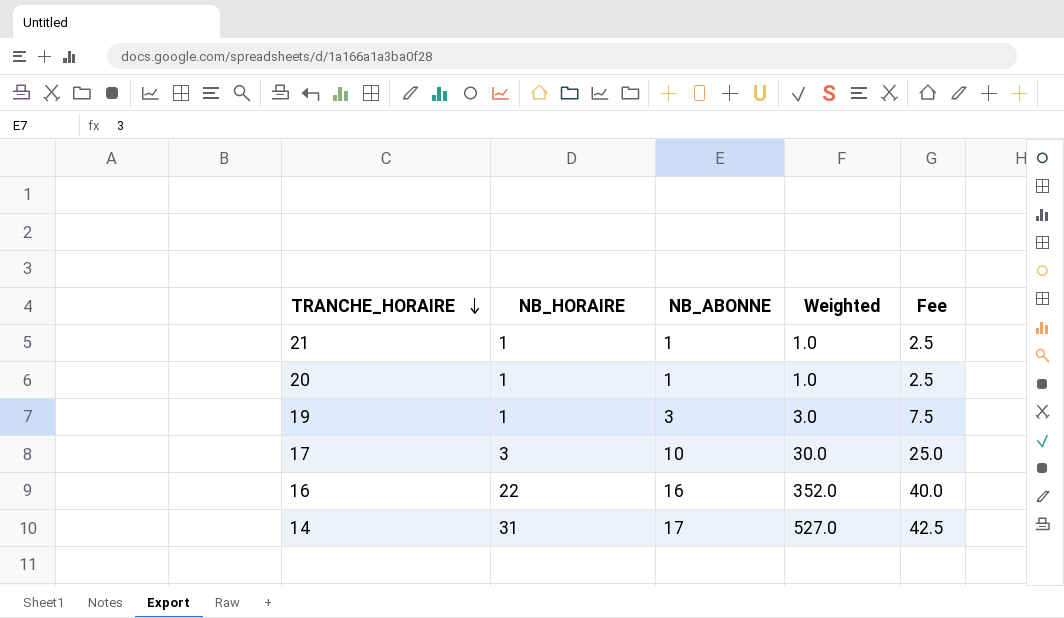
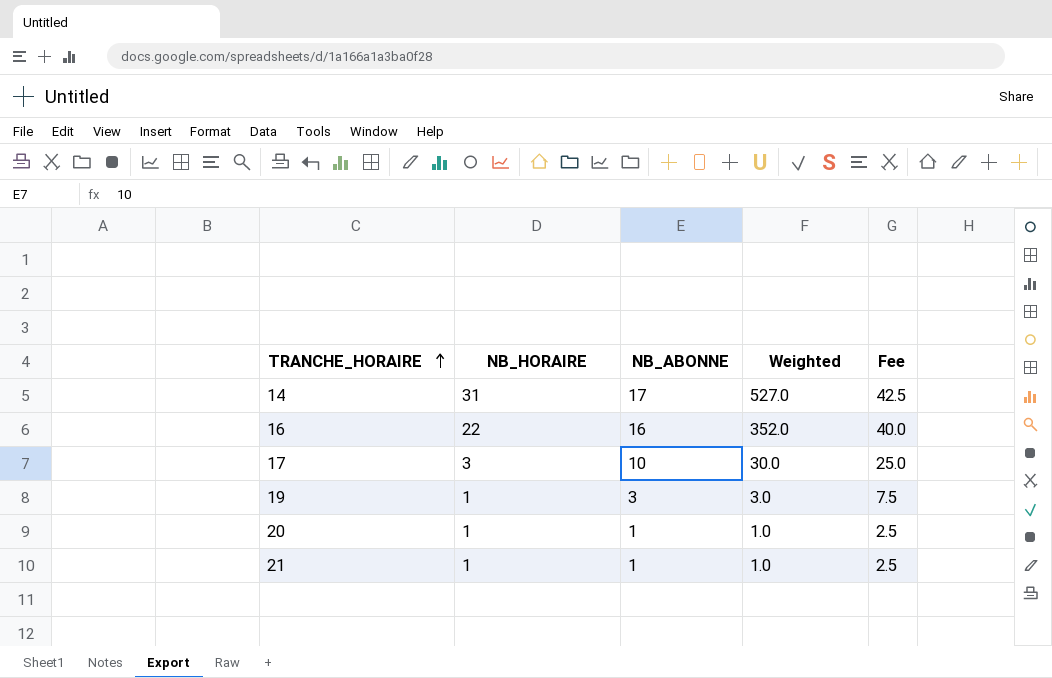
row order: TRANCHE_HORAIRE descending -> TRANCHE_HORAIRE ascending

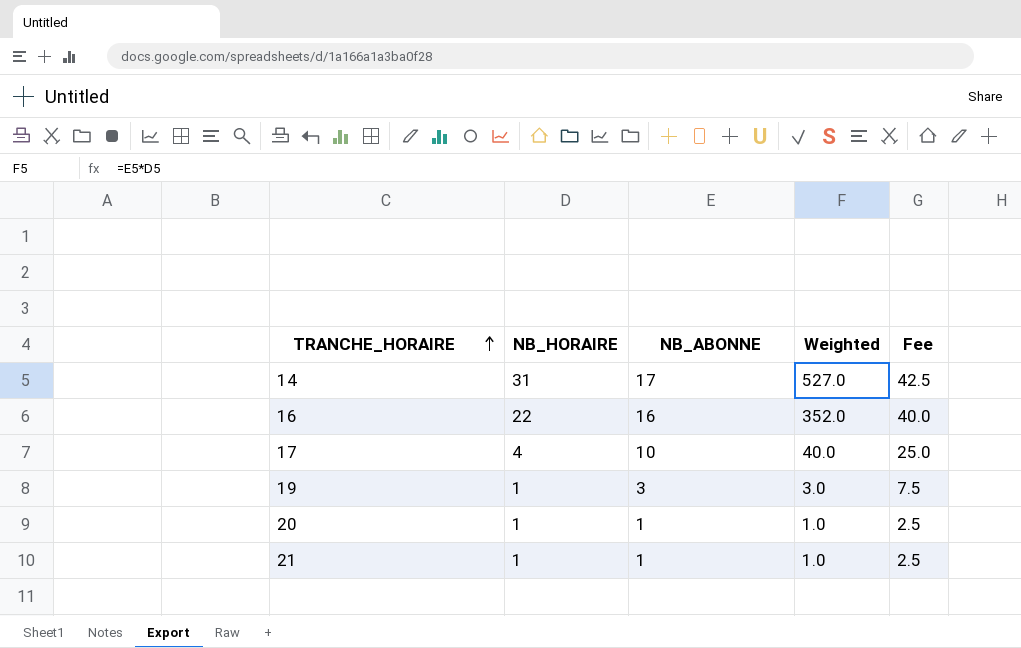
17 | NB_HORAIRE: 3 -> 4
17 | Weighted: 30.0 -> 40.0

